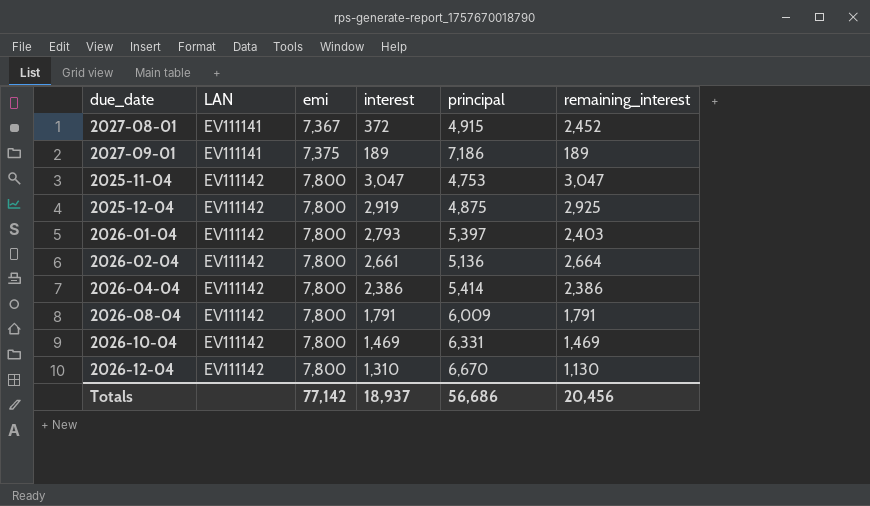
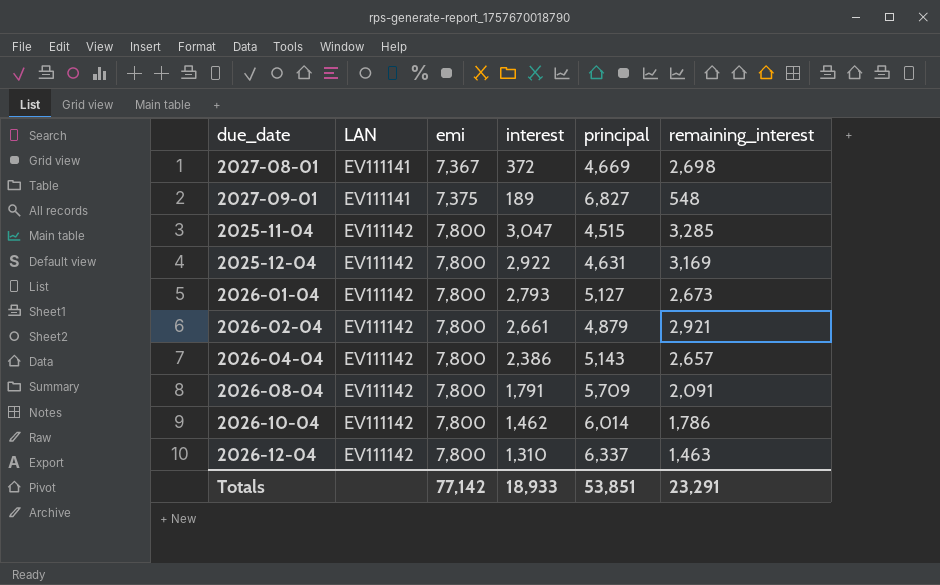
2027-08-01 | principal: 4,915 -> 4,669
2027-08-01 | remaining_interest: 2,452 -> 2,698
2027-09-01 | principal: 7,186 -> 6,827
2027-09-01 | remaining_interest: 189 -> 548
2025-11-04 | principal: 4,753 -> 4,515
2025-11-04 | remaining_interest: 3,047 -> 3,285
2025-12-04 | interest: 2,919 -> 2,922
2025-12-04 | principal: 4,875 -> 4,631
2025-12-04 | remaining_interest: 2,925 -> 3,169
2026-01-04 | principal: 5,397 -> 5,127
2026-01-04 | remaining_interest: 2,403 -> 2,673
2026-02-04 | principal: 5,136 -> 4,879
2026-02-04 | remaining_interest: 2,664 -> 2,921
2026-04-04 | principal: 5,414 -> 5,143
2026-04-04 | remaining_interest: 2,386 -> 2,657
2026-08-04 | principal: 6,009 -> 5,709
2026-08-04 | remaining_interest: 1,791 -> 2,091
2026-10-04 | interest: 1,469 -> 1,462
2026-10-04 | principal: 6,331 -> 6,014
2026-10-04 | remaining_interest: 1,469 -> 1,786
2026-12-04 | principal: 6,670 -> 6,337
2026-12-04 | remaining_interest: 1,130 -> 1,463
Totals | interest: 18,937 -> 18,933
Totals | principal: 56,686 -> 53,851
Totals | remaining_interest: 20,456 -> 23,291

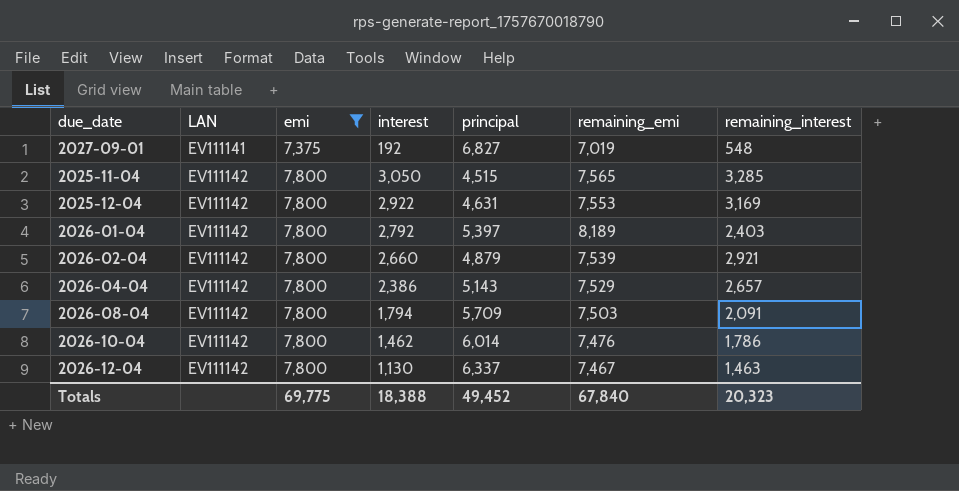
filter: none -> emi != 7,367
column remaining_emi | formula: none -> [interest] + [principal]
2027-09-01 | interest: 189 -> 192
2025-11-04 | interest: 3,047 -> 3,050
2026-01-04 | interest: 2,793 -> 2,792
2026-01-04 | principal: 5,127 -> 5,397
2026-01-04 | remaining_interest: 2,673 -> 2,403
2026-02-04 | interest: 2,661 -> 2,660
2026-08-04 | interest: 1,791 -> 1,794
2026-12-04 | interest: 1,310 -> 1,130
Totals | emi: 77,142 -> 69,775
Totals | interest: 18,933 -> 18,388
Totals | principal: 53,851 -> 49,452
Totals | remaining_interest: 23,291 -> 20,323

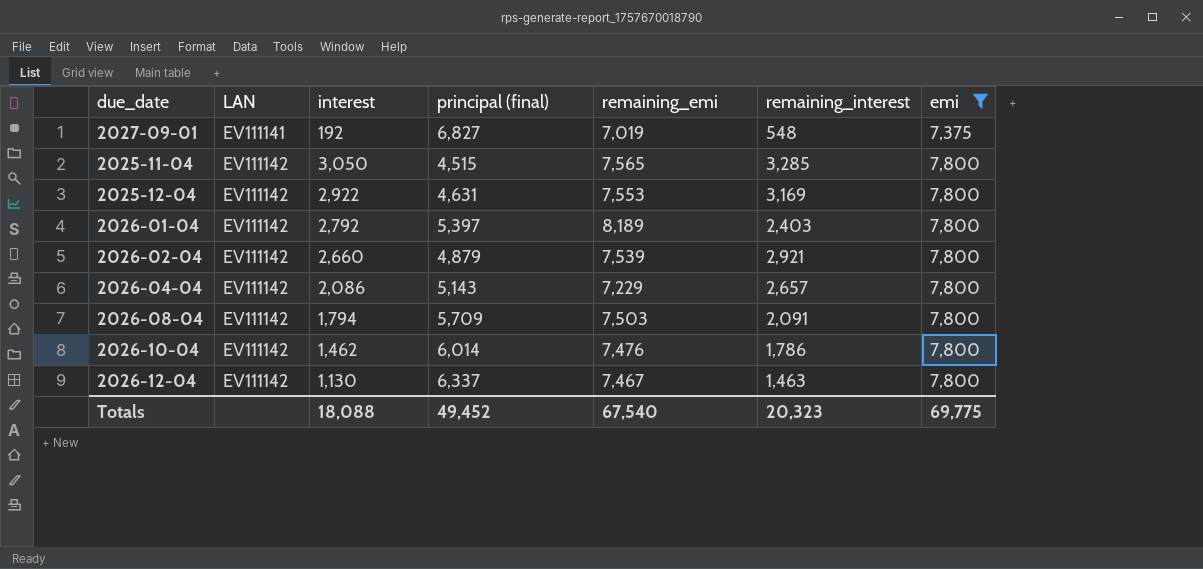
column name: principal -> principal (final)
column emi | position: 3 -> 7
2026-04-04 | interest: 2,386 -> 2,086
2026-04-04 | remaining_emi: 7,529 -> 7,229
Totals | interest: 18,388 -> 18,088
Totals | remaining_emi: 67,840 -> 67,540

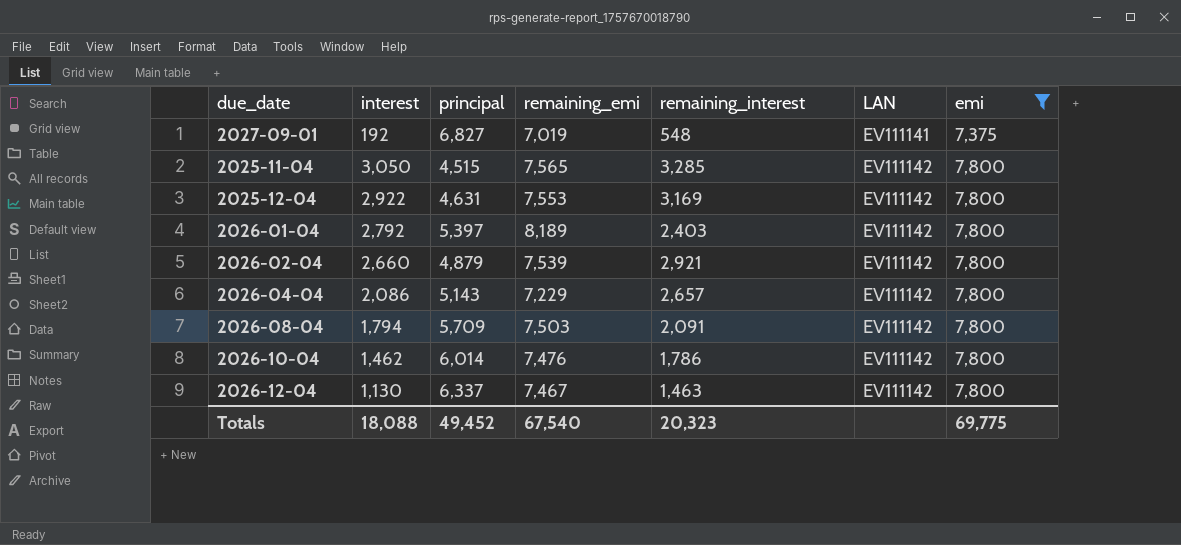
column name: principal (final) -> principal
column LAN | position: 2 -> 6

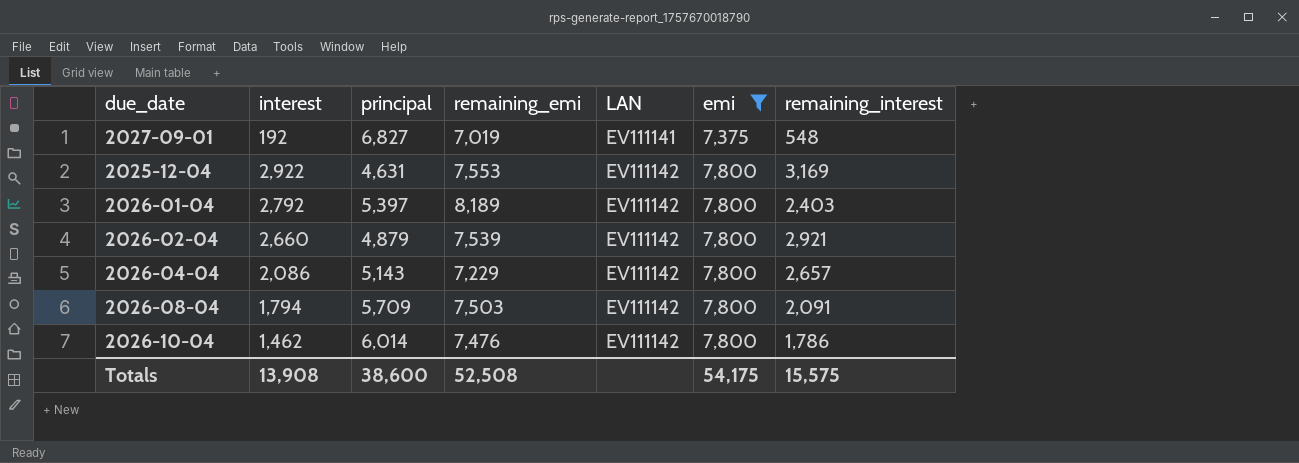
column remaining_interest | position: 5 -> 7
row 2025-11-04: 3,050 | 4,515 | 7,565 | 3,285 | EV111142 | 7,800 -> none
row 2026-12-04: 1,130 | 6,337 | 7,467 | 1,463 | EV111142 | 7,800 -> none
Totals | interest: 18,088 -> 13,908
Totals | principal: 49,452 -> 38,600
Totals | remaining_emi: 67,540 -> 52,508
Totals | emi: 69,775 -> 54,175
Totals | remaining_interest: 20,323 -> 15,575

